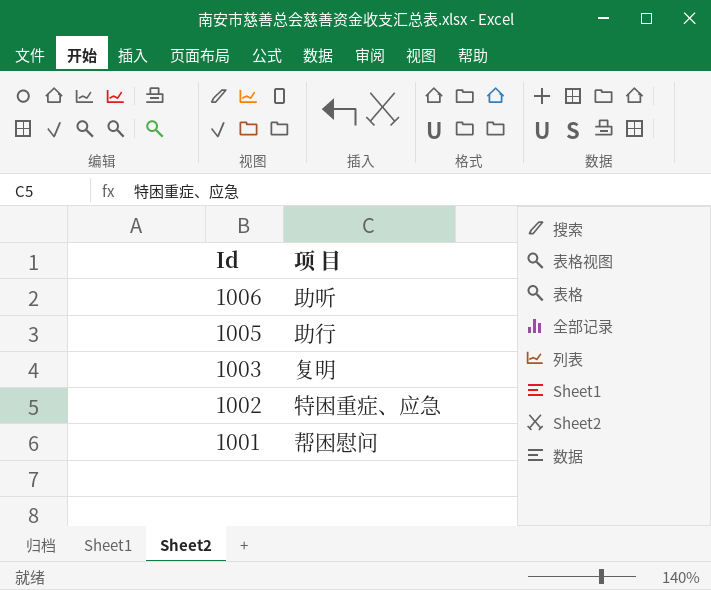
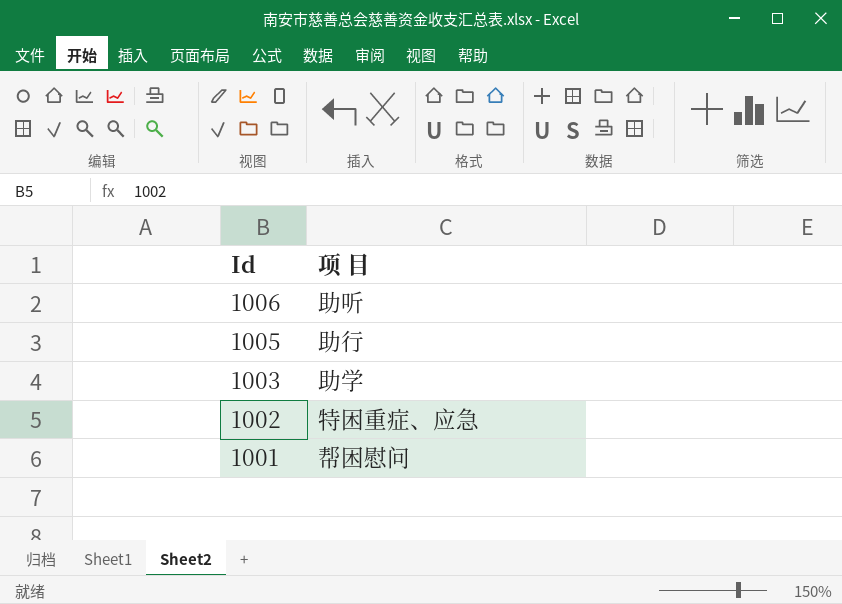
1003 | 项 目: 复明 -> 助学

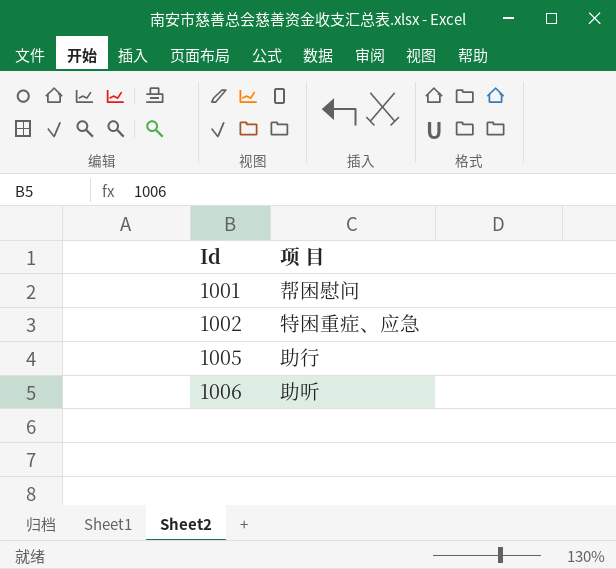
row order: Id descending -> Id ascending
row 1003: 助学 -> none

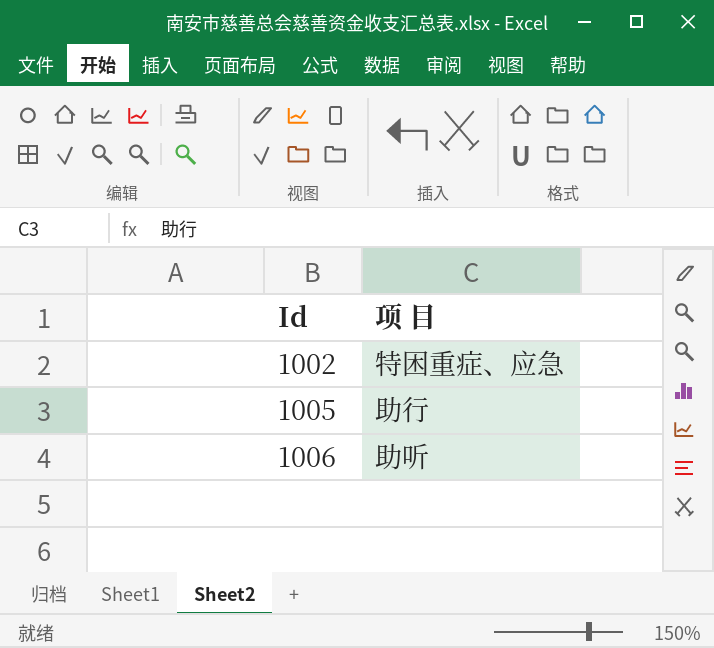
row 1001: 帮困慰问 -> none

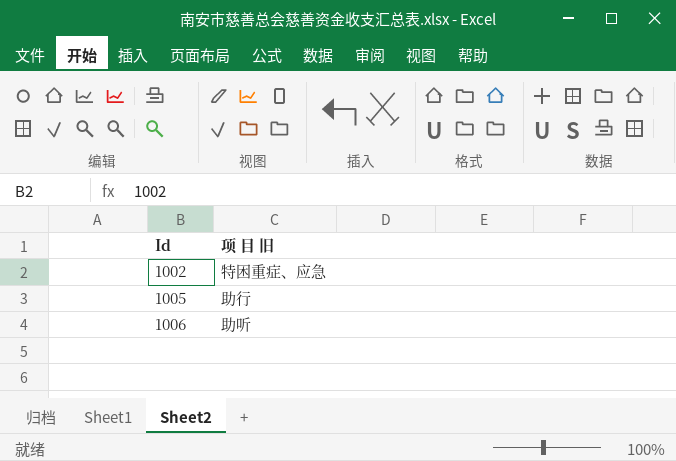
column name: 项 目 -> 项 目 旧

